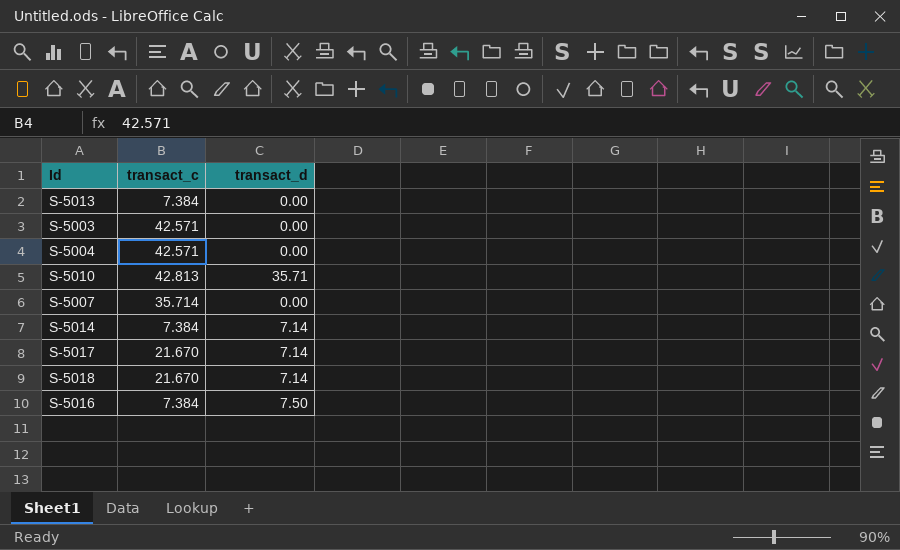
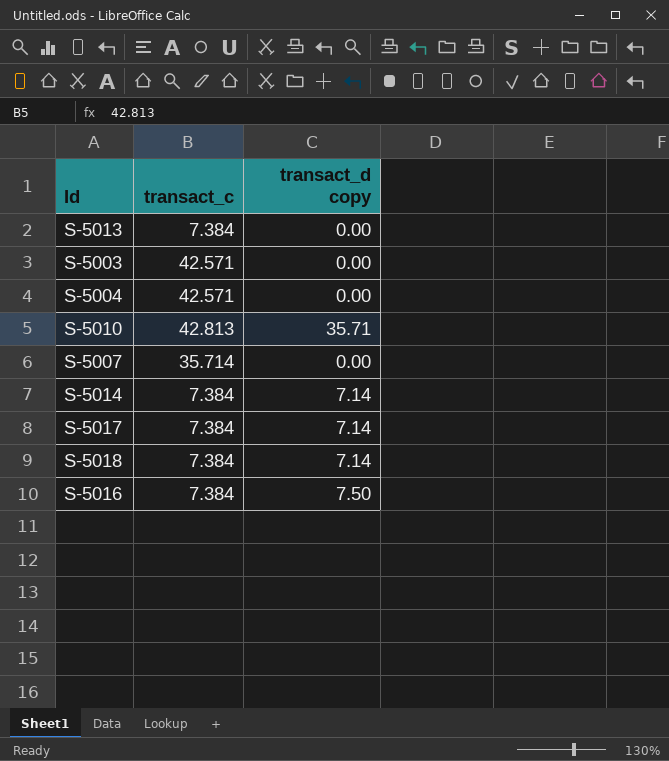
column name: transact_d -> transact_d copy
S-5017 | transact_c: 21.670 -> 7.384
S-5018 | transact_c: 21.670 -> 7.384

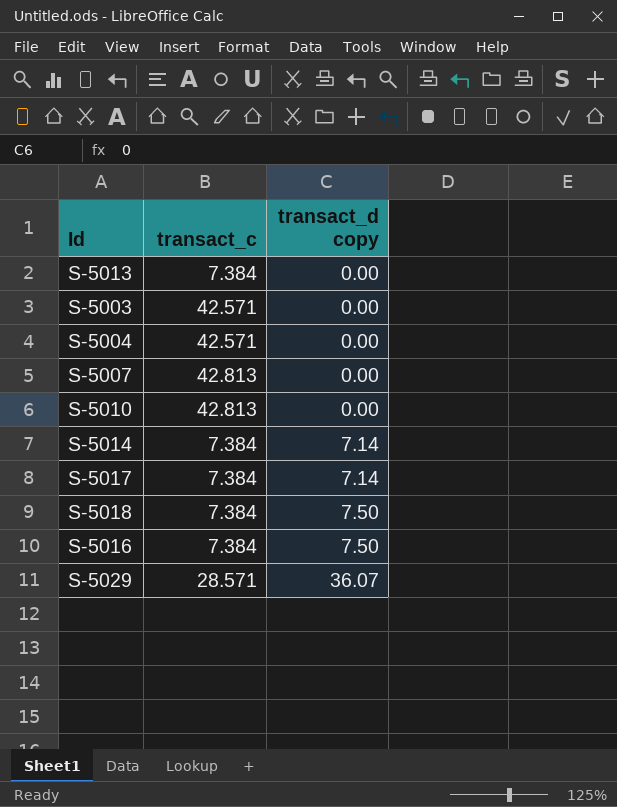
row order: none -> transact_d copy ascending
S-5007 | transact_c: 35.714 -> 42.813
S-5010 | transact_d copy: 35.71 -> 0.00
S-5018 | transact_d copy: 7.14 -> 7.50
row S-5029: none -> 28.571 | 36.07

